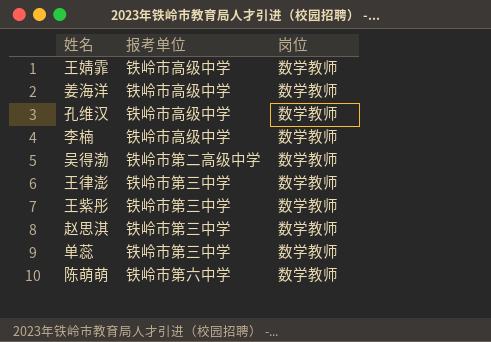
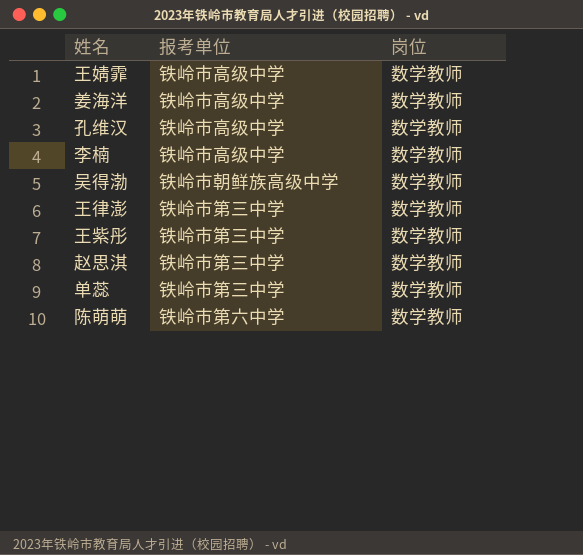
吴得渤 | 报考单位: 铁岭市第二高级中学 -> 铁岭市朝鲜族高级中学

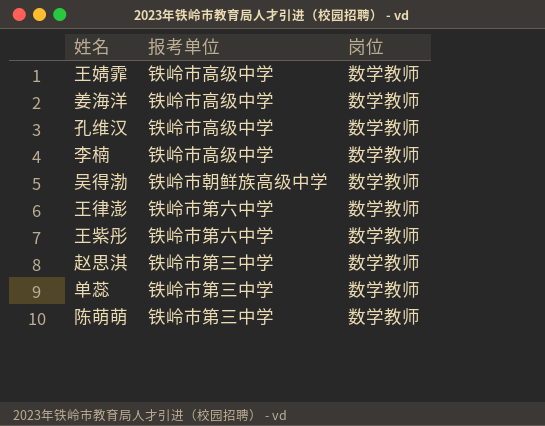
王律澎 | 报考单位: 铁岭市第三中学 -> 铁岭市第六中学
王紫彤 | 报考单位: 铁岭市第三中学 -> 铁岭市第六中学
陈萌萌 | 报考单位: 铁岭市第六中学 -> 铁岭市第三中学

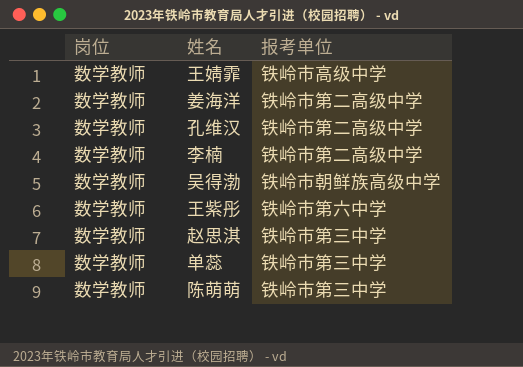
column 岗位 | position: 3 -> 1
row 王律澎: 铁岭市第六中学 | 数学教师 -> none
姜海洋 | 报考单位: 铁岭市高级中学 -> 铁岭市第二高级中学
孔维汉 | 报考单位: 铁岭市高级中学 -> 铁岭市第二高级中学
李楠 | 报考单位: 铁岭市高级中学 -> 铁岭市第二高级中学

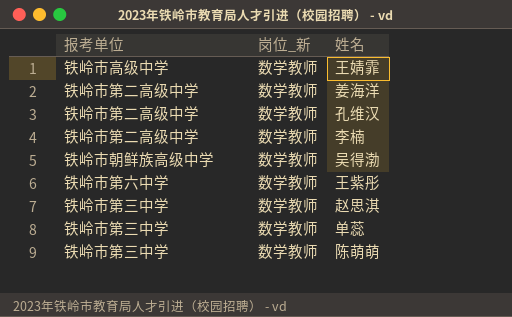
column 报考单位 | position: 3 -> 1
column name: 岗位 -> 岗位_新

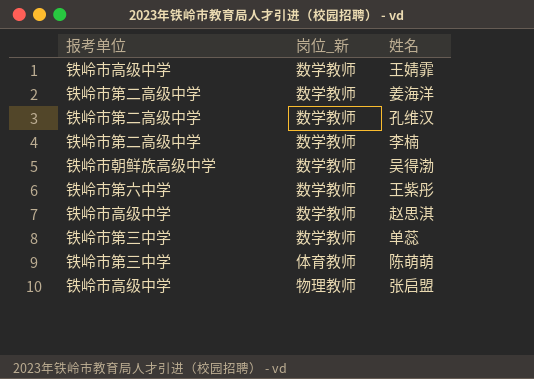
赵思淇 | 报考单位: 铁岭市第三中学 -> 铁岭市高级中学
陈萌萌 | 岗位_新: 数学教师 -> 体育教师
row 张启盟: none -> 铁岭市高级中学 | 物理教师

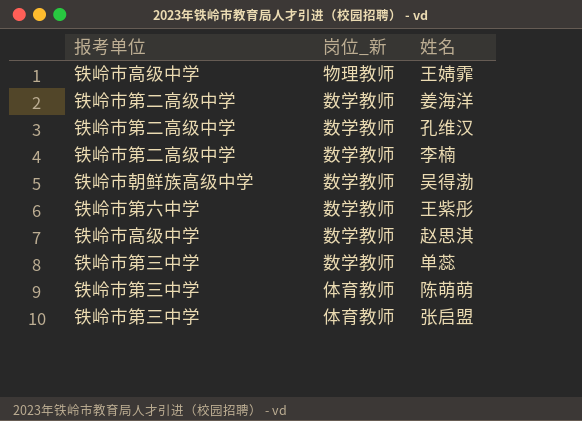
王婧霏 | 岗位_新: 数学教师 -> 物理教师
张启盟 | 报考单位: 铁岭市高级中学 -> 铁岭市第三中学
张启盟 | 岗位_新: 物理教师 -> 体育教师

